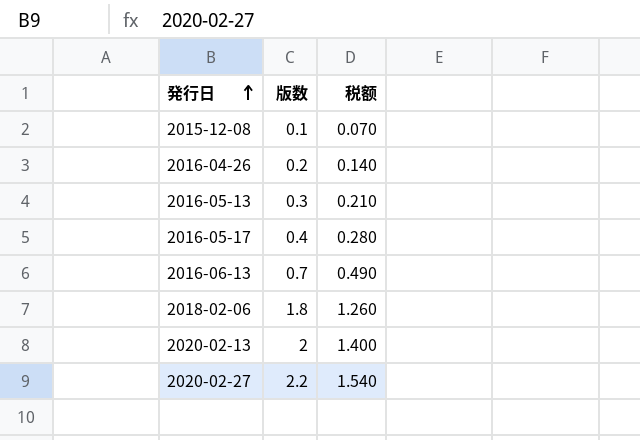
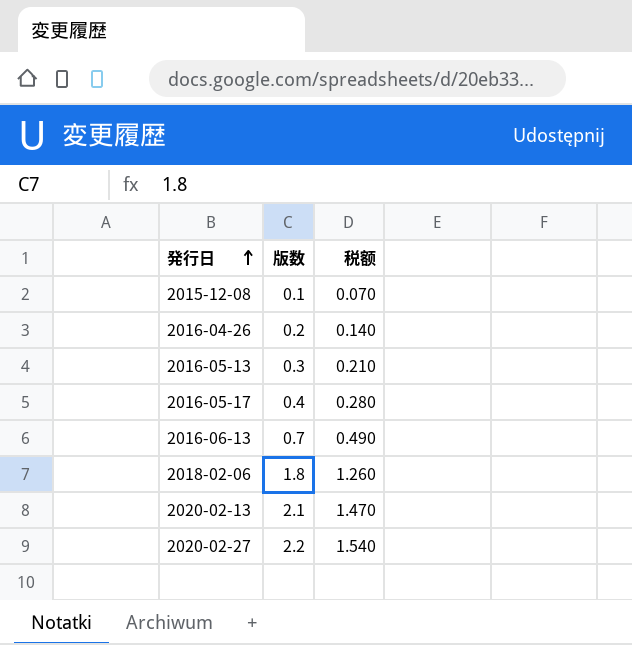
2020-02-13 | 版数: 2 -> 2.1
2020-02-13 | 税额: 1.400 -> 1.470

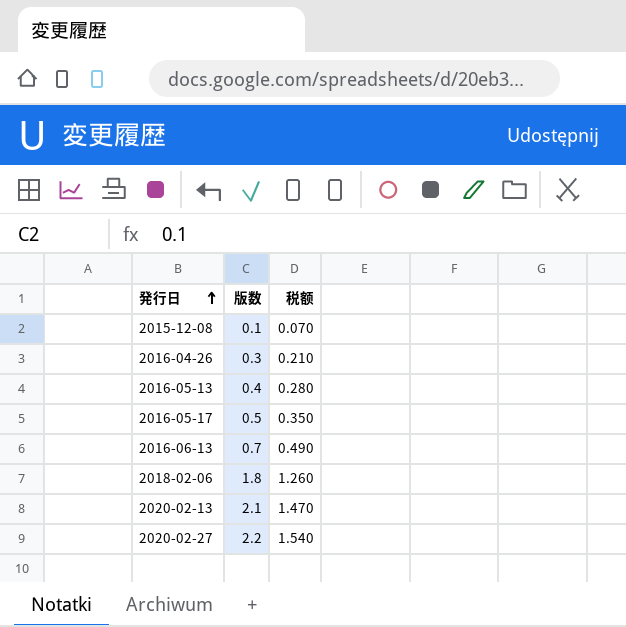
2016-04-26 | 版数: 0.2 -> 0.3
2016-04-26 | 税额: 0.140 -> 0.210
2016-05-13 | 版数: 0.3 -> 0.4
2016-05-13 | 税额: 0.210 -> 0.280
2016-05-17 | 版数: 0.4 -> 0.5
2016-05-17 | 税额: 0.280 -> 0.350

